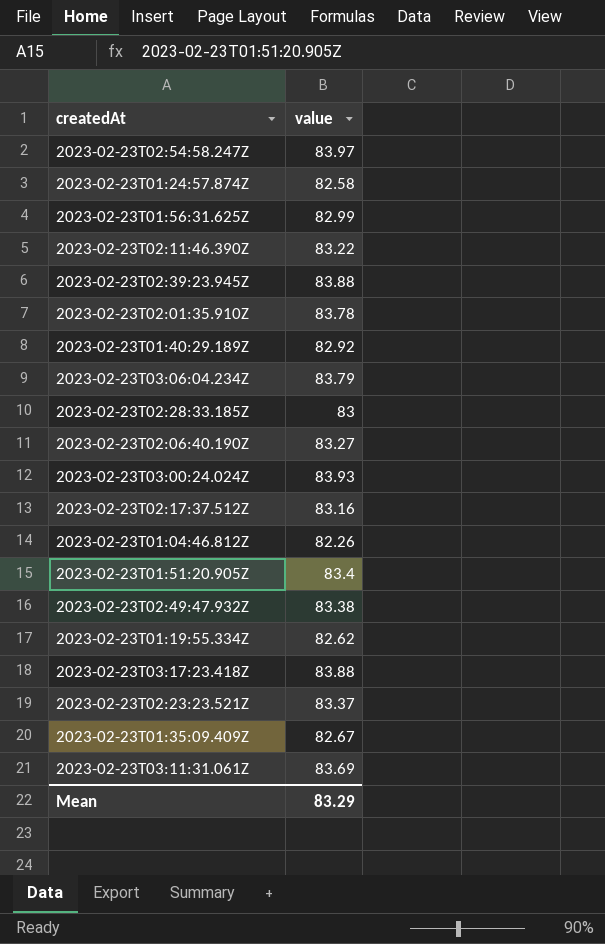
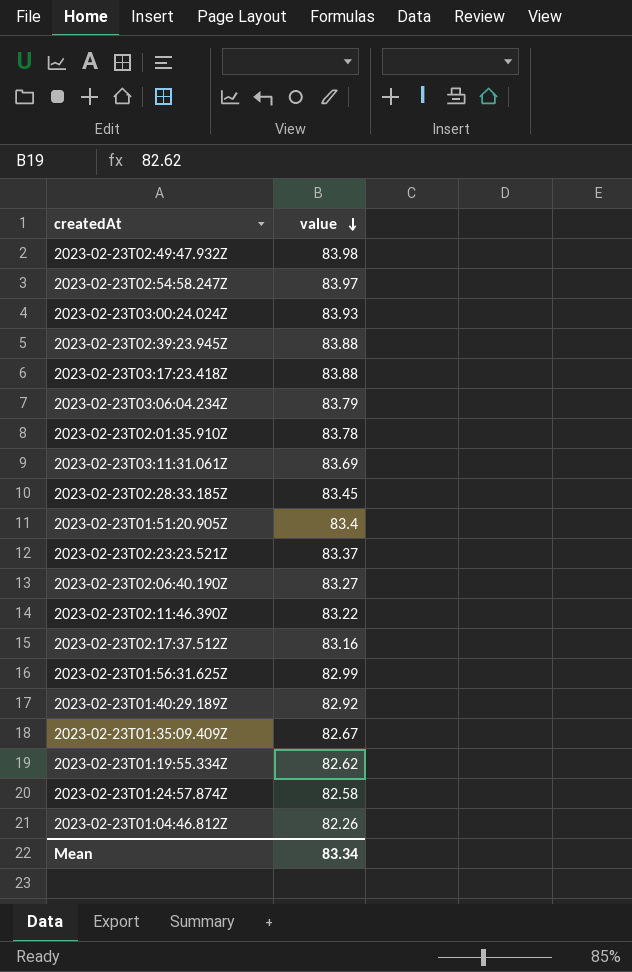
row order: none -> value descending
2023-02-23T02:49:47.932Z | value: 83.38 -> 83.98
2023-02-23T02:28:33.185Z | value: 83 -> 83.45
Mean | value: 83.29 -> 83.34

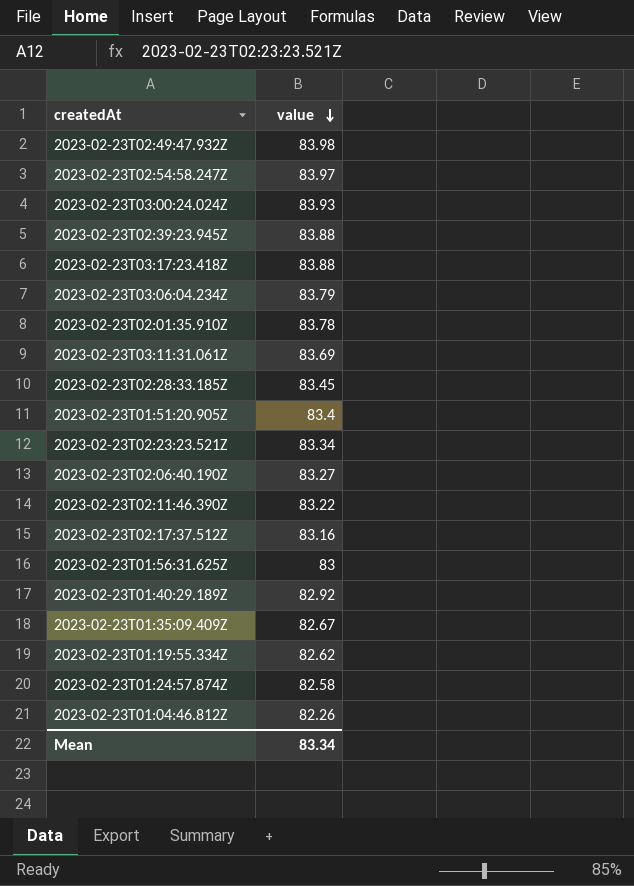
2023-02-23T02:23:23.521Z | value: 83.37 -> 83.34
2023-02-23T01:56:31.625Z | value: 82.99 -> 83

